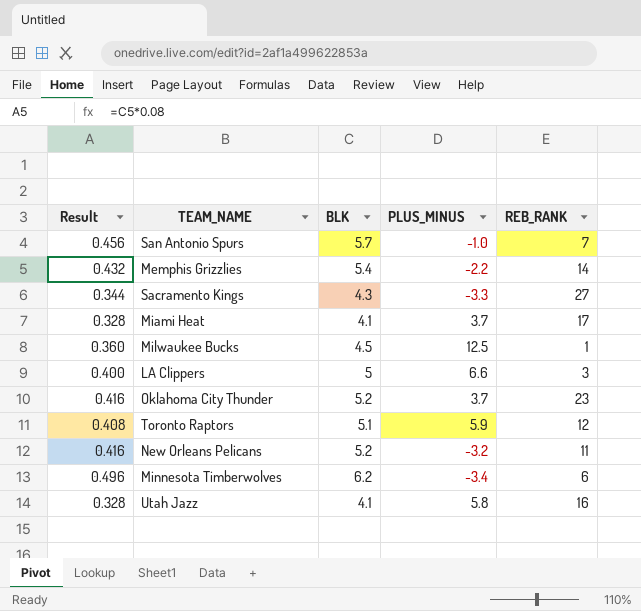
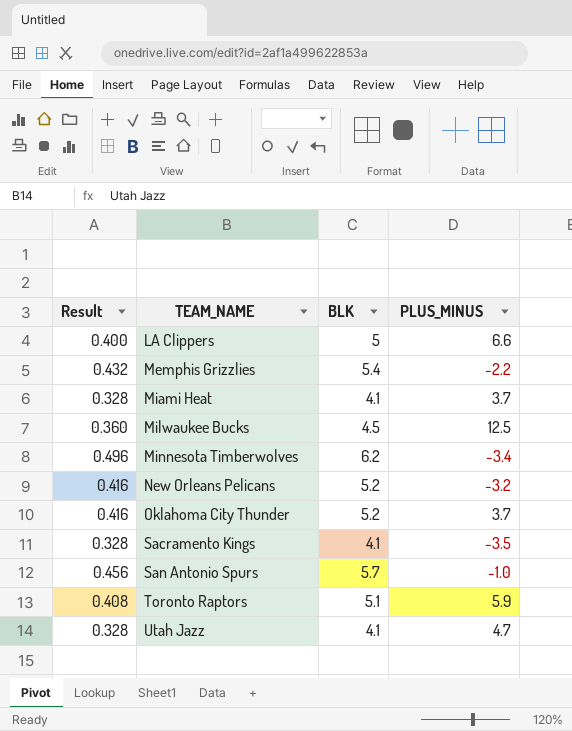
row order: none -> TEAM_NAME ascending
column REB_RANK | position: 5 -> none
Sacramento Kings | Result: 0.344 -> 0.328
Sacramento Kings | BLK: 4.3 -> 4.1
Sacramento Kings | PLUS_MINUS: -3.3 -> -3.5
Utah Jazz | PLUS_MINUS: 5.8 -> 4.7

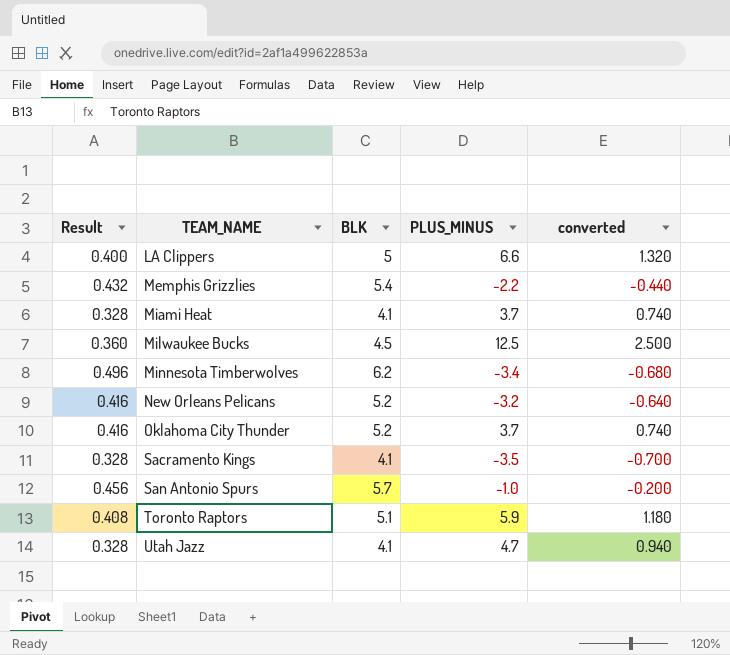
column converted | formula: none -> [PLUS_MINUS] * 0.2

